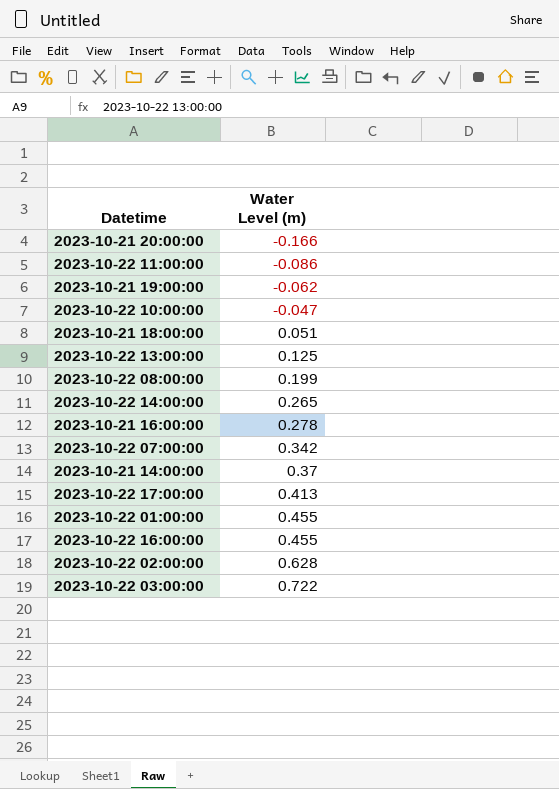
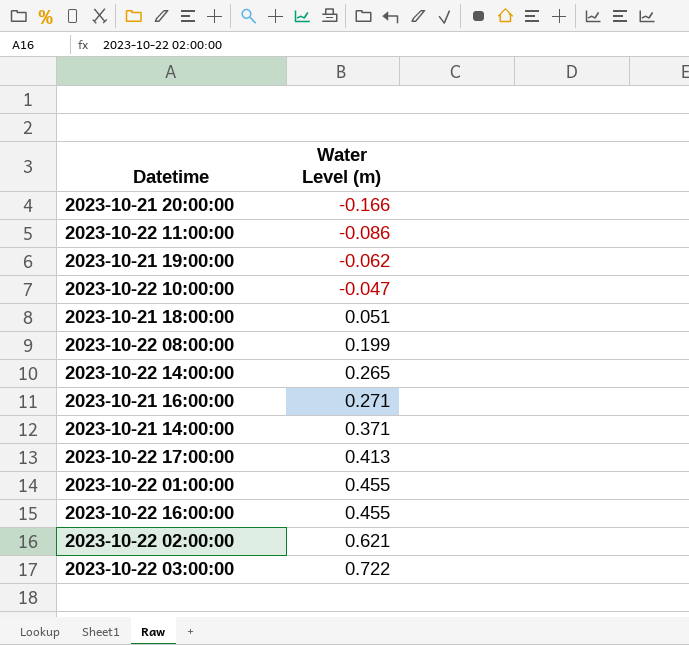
row 2023-10-22 13:00:00: 0.125 -> none
row 2023-10-22 07:00:00: 0.342 -> none
2023-10-21 16:00:00 | Water Level (m): 0.278 -> 0.271
2023-10-21 14:00:00 | Water Level (m): 0.37 -> 0.371
2023-10-22 02:00:00 | Water Level (m): 0.628 -> 0.621

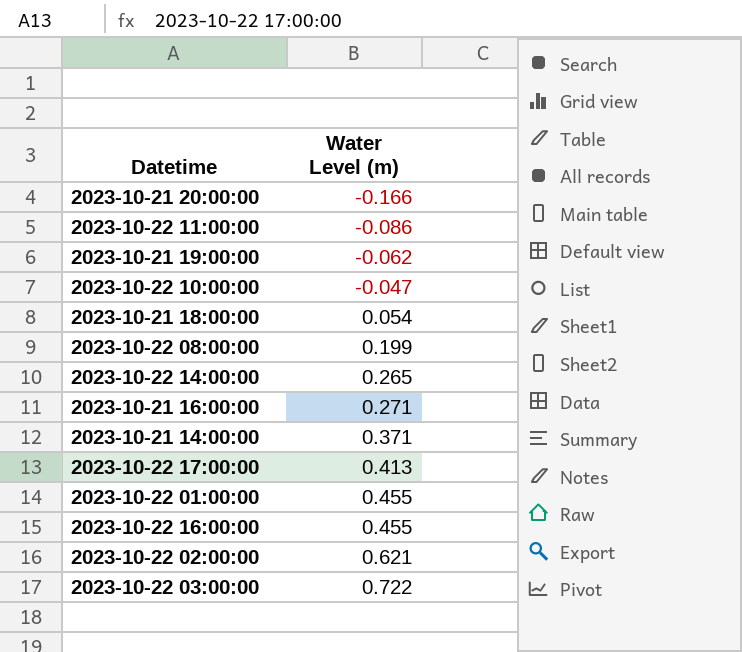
2023-10-21 18:00:00 | Water Level (m): 0.051 -> 0.054

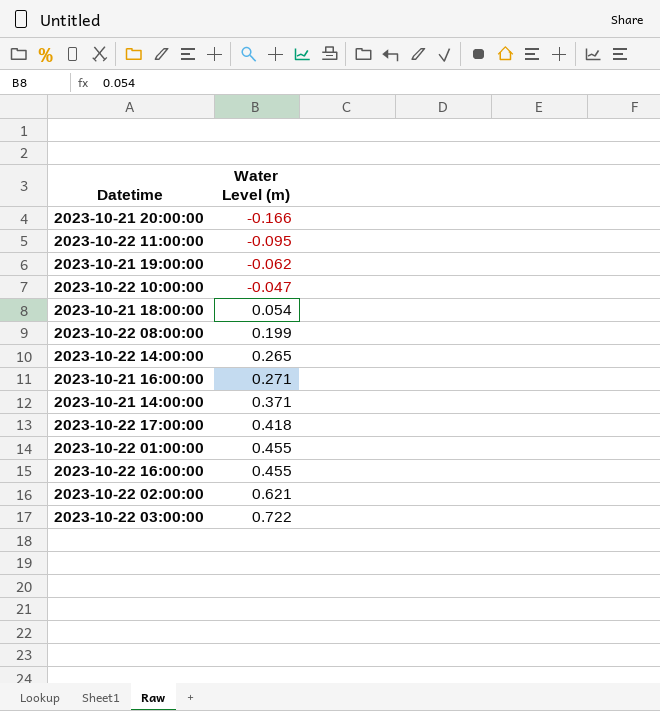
2023-10-22 11:00:00 | Water Level (m): -0.086 -> -0.095
2023-10-22 17:00:00 | Water Level (m): 0.413 -> 0.418

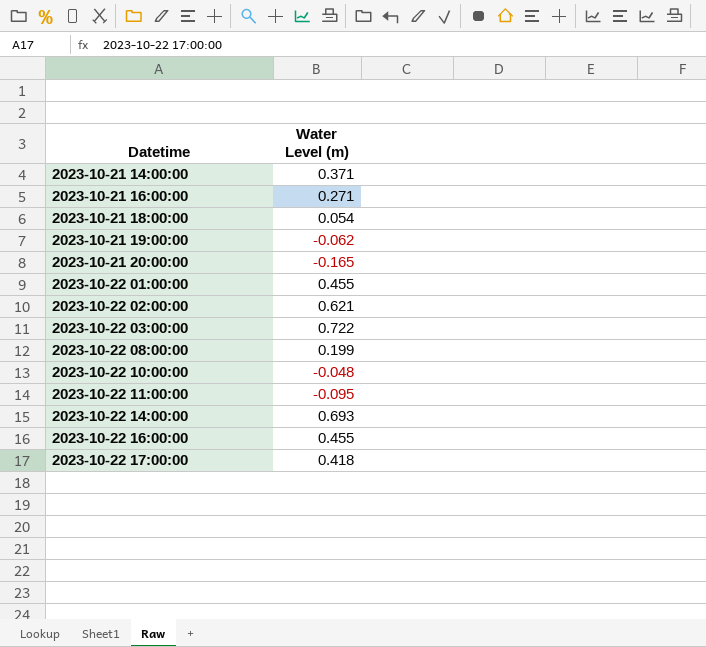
row order: Water Level (m) ascending -> Datetime ascending
2023-10-21 20:00:00 | Water Level (m): -0.166 -> -0.165
2023-10-22 10:00:00 | Water Level (m): -0.047 -> -0.048
2023-10-22 14:00:00 | Water Level (m): 0.265 -> 0.693

